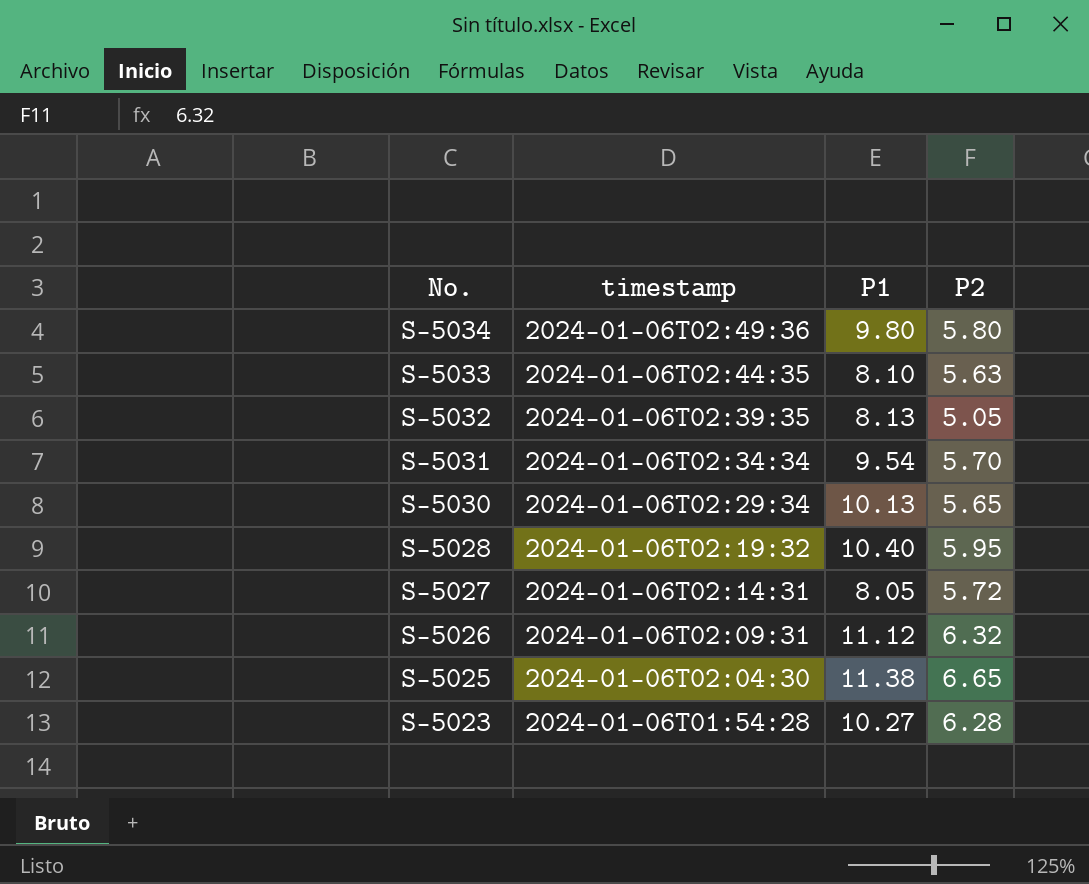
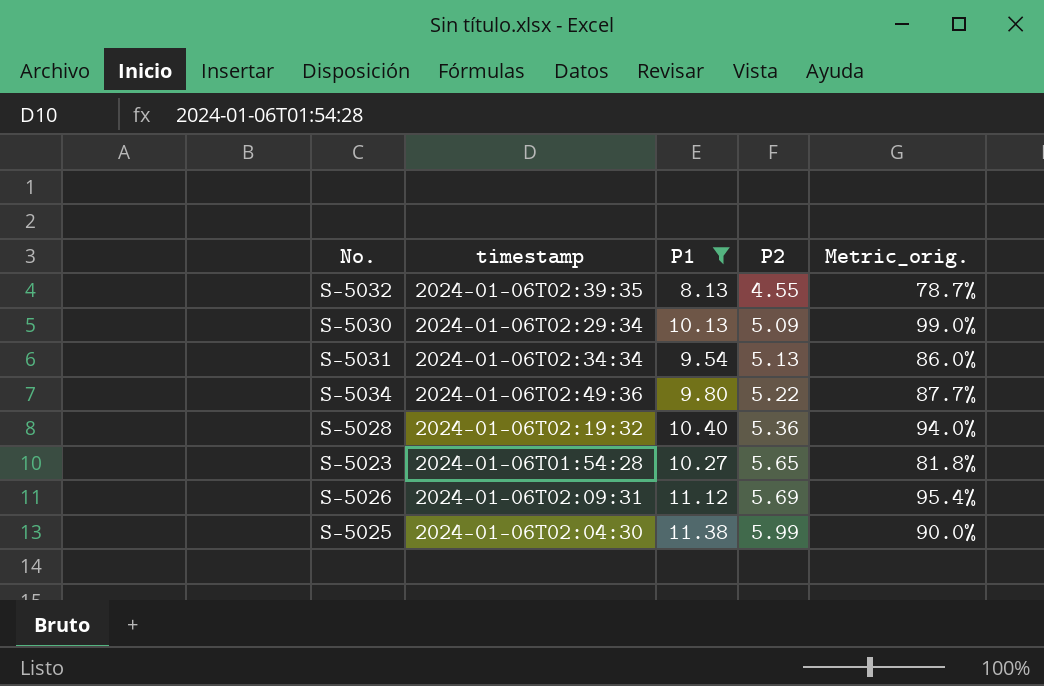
filter: none -> P1 >= 8.13
row order: No. descending -> P2 ascending
column Metric_orig. | formula: none -> ([P1] - [P2]) / [P2]
S-5032 | P2: 5.05 -> 4.55
S-5030 | P2: 5.65 -> 5.09
S-5031 | P2: 5.70 -> 5.13
S-5034 | P2: 5.80 -> 5.22
S-5028 | P2: 5.95 -> 5.36
S-5023 | P2: 6.28 -> 5.65
S-5026 | P2: 6.32 -> 5.69
S-5025 | P2: 6.65 -> 5.99

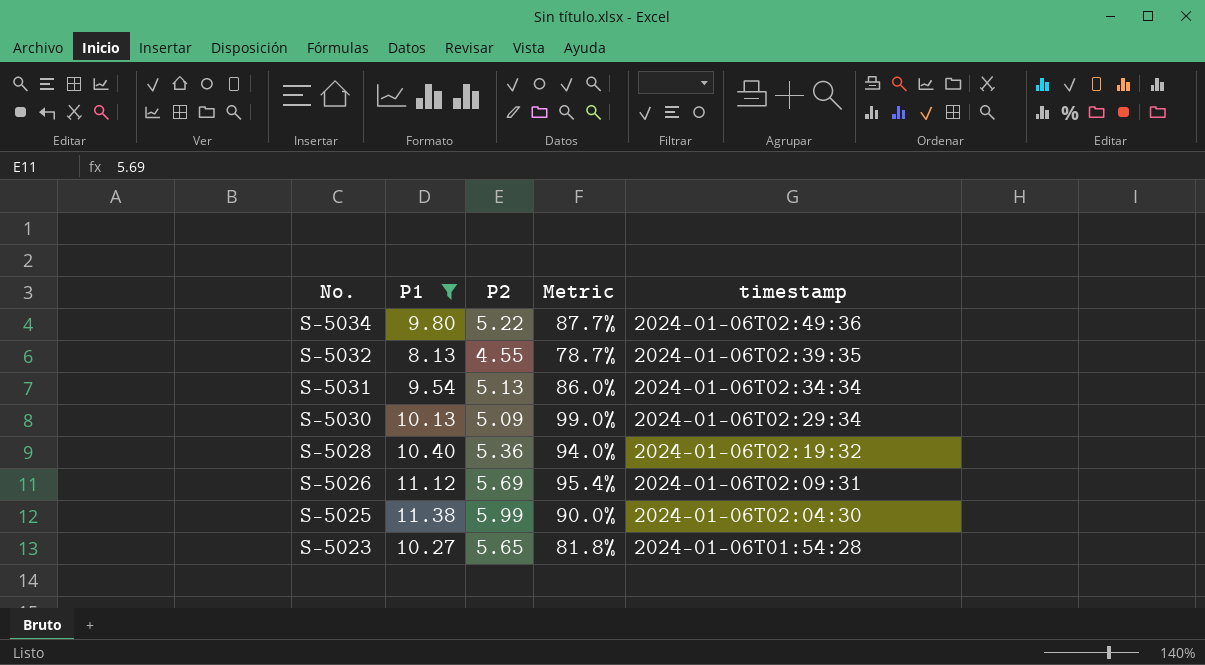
row order: P2 ascending -> No. descending
column name: Metric_orig. -> Metric
column timestamp | position: 2 -> 5

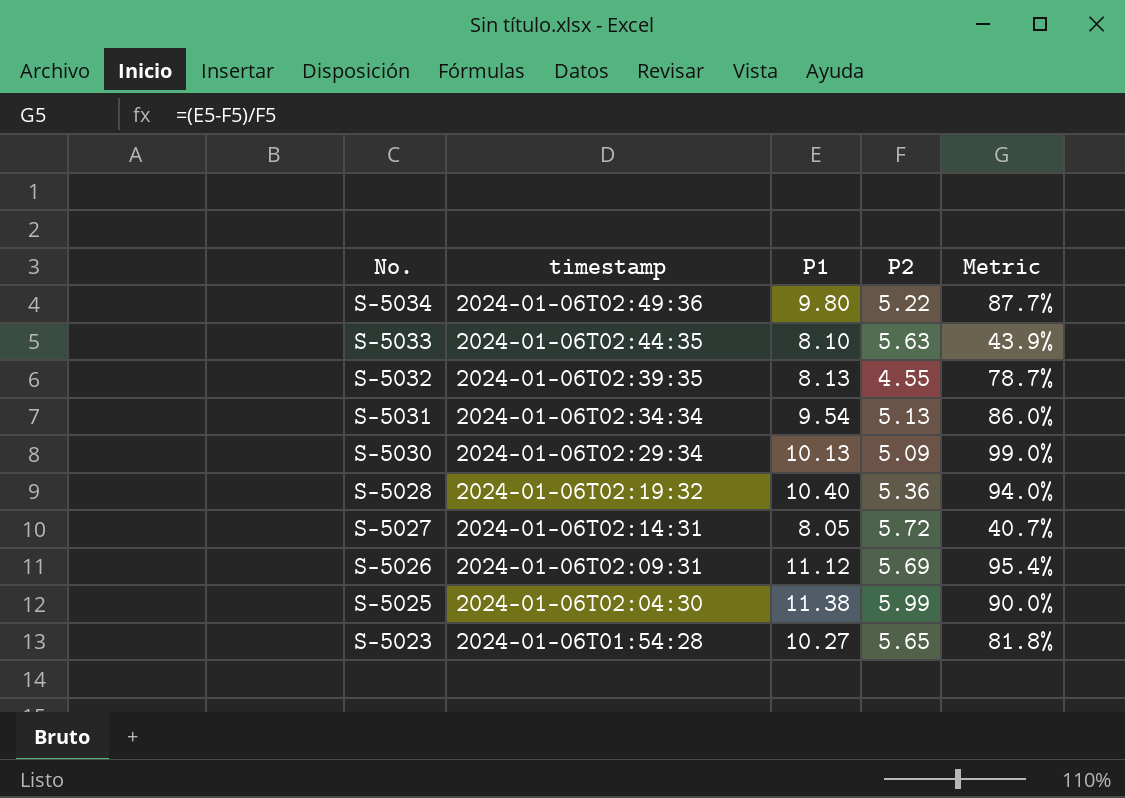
filter: P1 >= 8.13 -> none
column timestamp | position: 5 -> 2

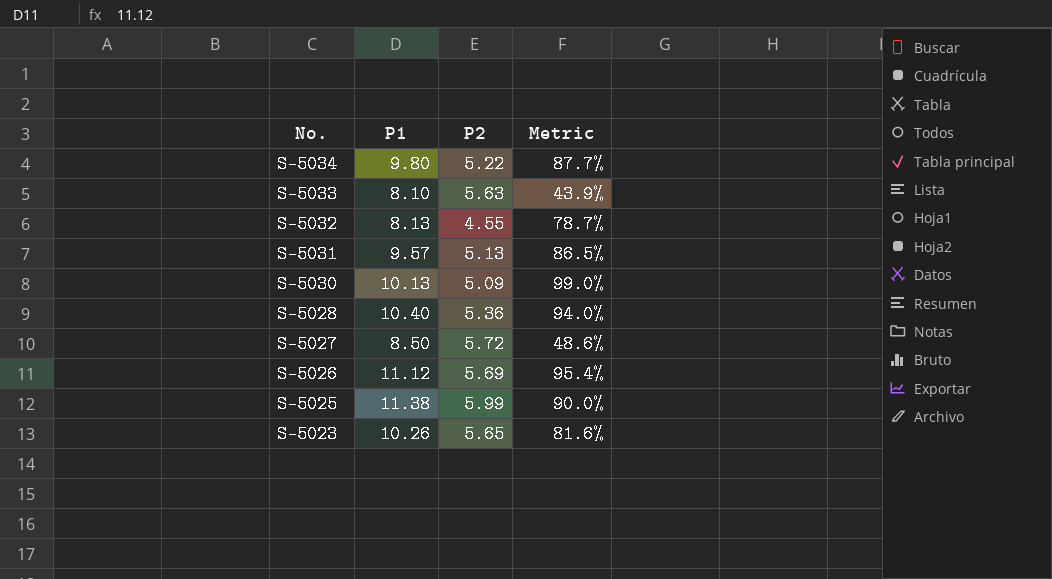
column timestamp | position: 2 -> none
S-5031 | P1: 9.54 -> 9.57
S-5031 | Metric: 86.0% -> 86.5%
S-5027 | P1: 8.05 -> 8.50
S-5027 | Metric: 40.7% -> 48.6%
S-5023 | P1: 10.27 -> 10.26
S-5023 | Metric: 81.8% -> 81.6%

